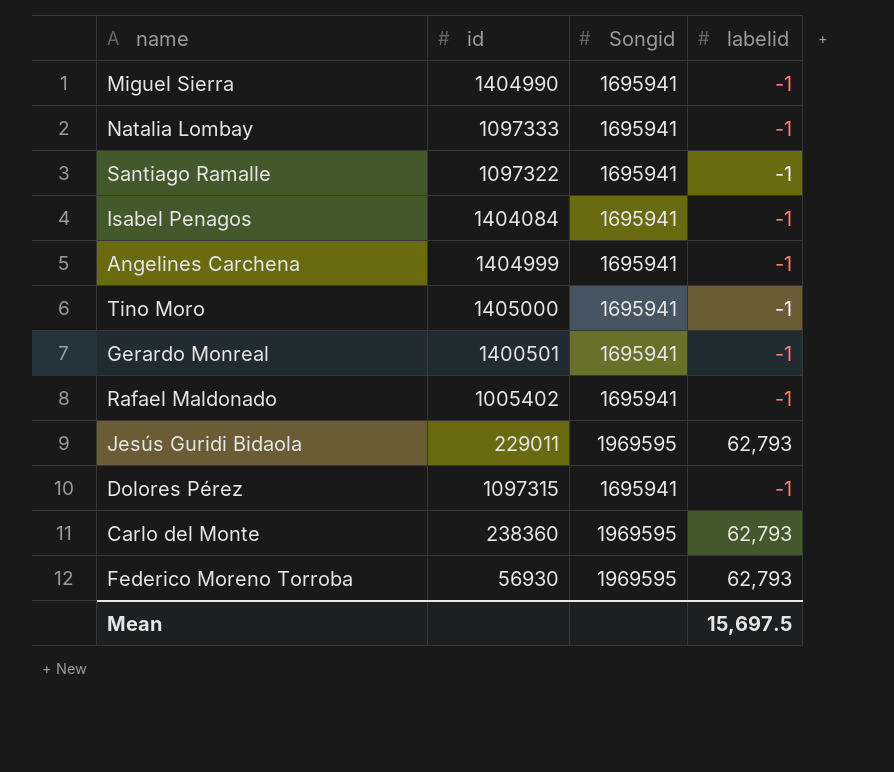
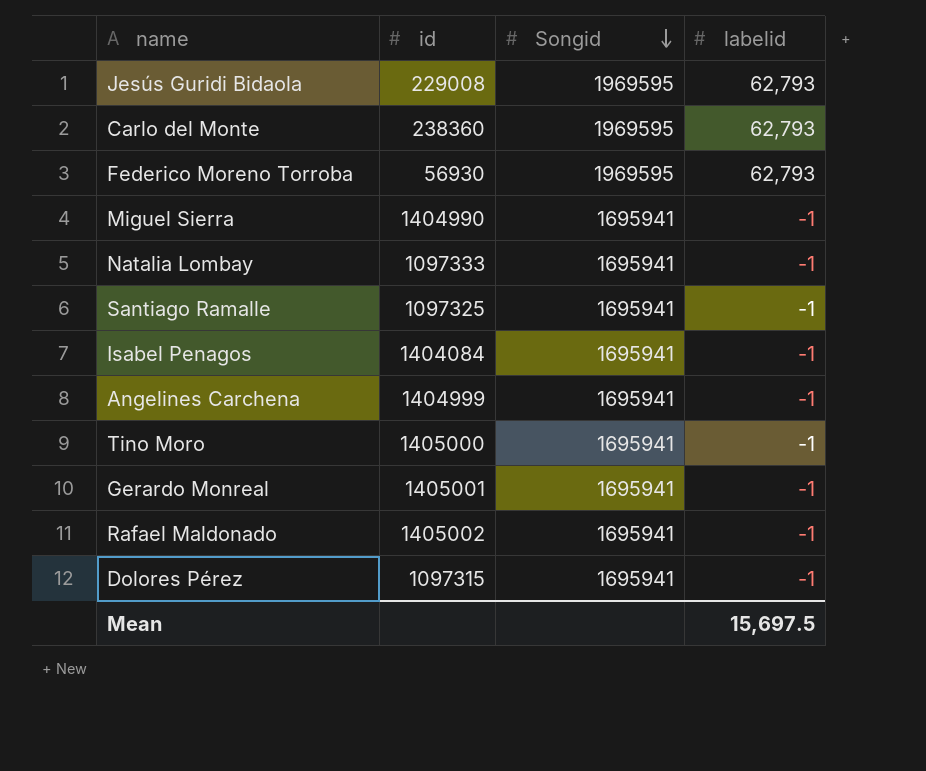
row order: none -> Songid descending
Jesús Guridi Bidaola | id: 229011 -> 229008
Santiago Ramalle | id: 1097322 -> 1097325
Gerardo Monreal | id: 1400501 -> 1405001
Rafael Maldonado | id: 1005402 -> 1405002

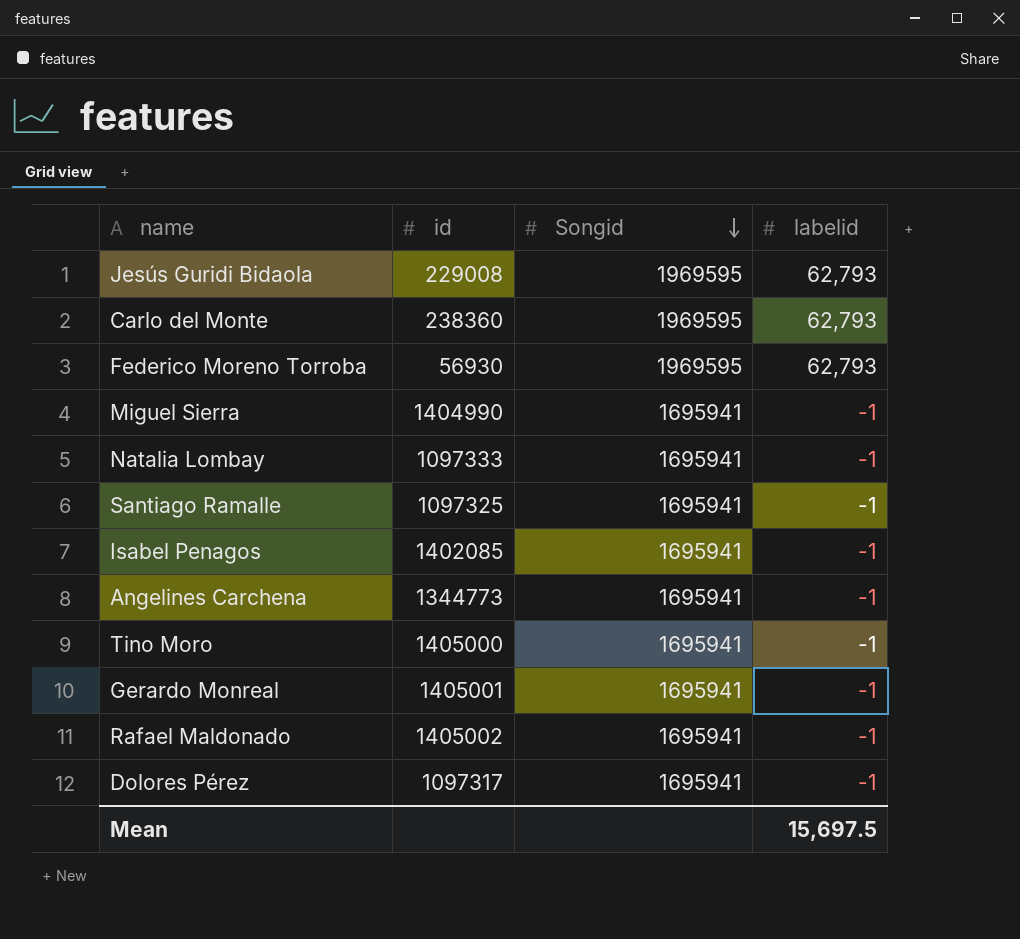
Isabel Penagos | id: 1404084 -> 1402085
Angelines Carchena | id: 1404999 -> 1344773
Dolores Pérez | id: 1097315 -> 1097317

